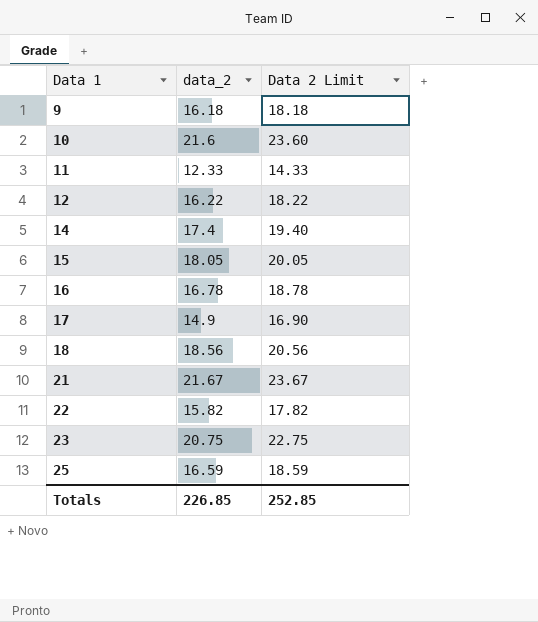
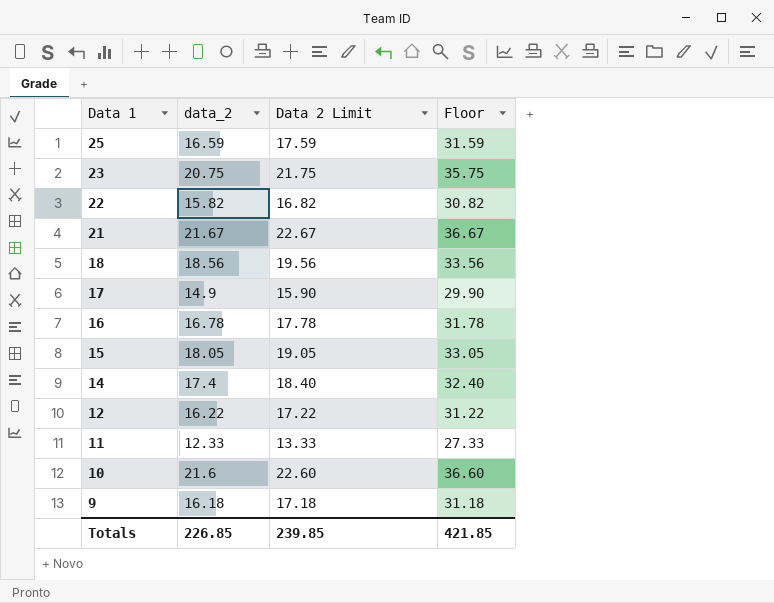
row order: Data 1 ascending -> Data 1 descending
column Data 2 Limit | formula: [data_2] + 2 -> [data_2] + 1
column Floor | formula: none -> [data_2] + 15
Totals | Data 2 Limit: 252.85 -> 239.85

